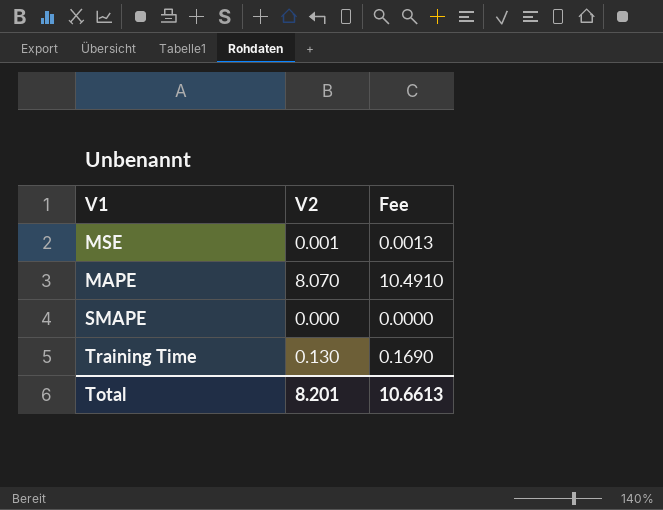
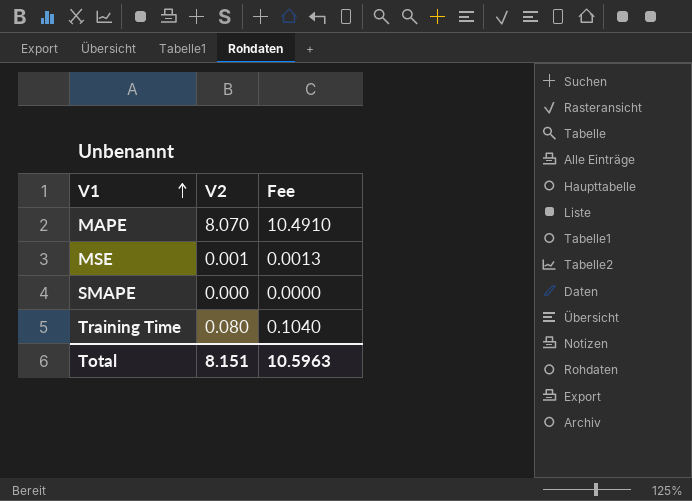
row order: none -> V1 ascending
Training Time | V2: 0.130 -> 0.080
Training Time | Fee: 0.1690 -> 0.1040
Total | V2: 8.201 -> 8.151
Total | Fee: 10.6613 -> 10.5963

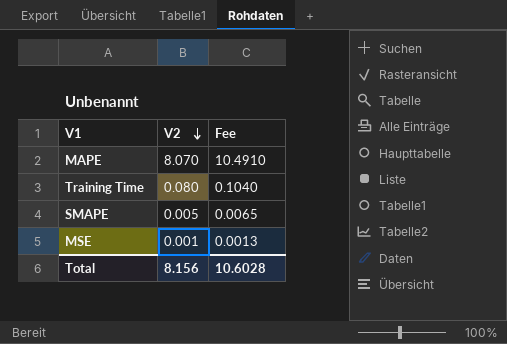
row order: V1 ascending -> V2 descending
SMAPE | V2: 0.000 -> 0.005
SMAPE | Fee: 0.0000 -> 0.0065
Total | V2: 8.151 -> 8.156
Total | Fee: 10.5963 -> 10.6028

